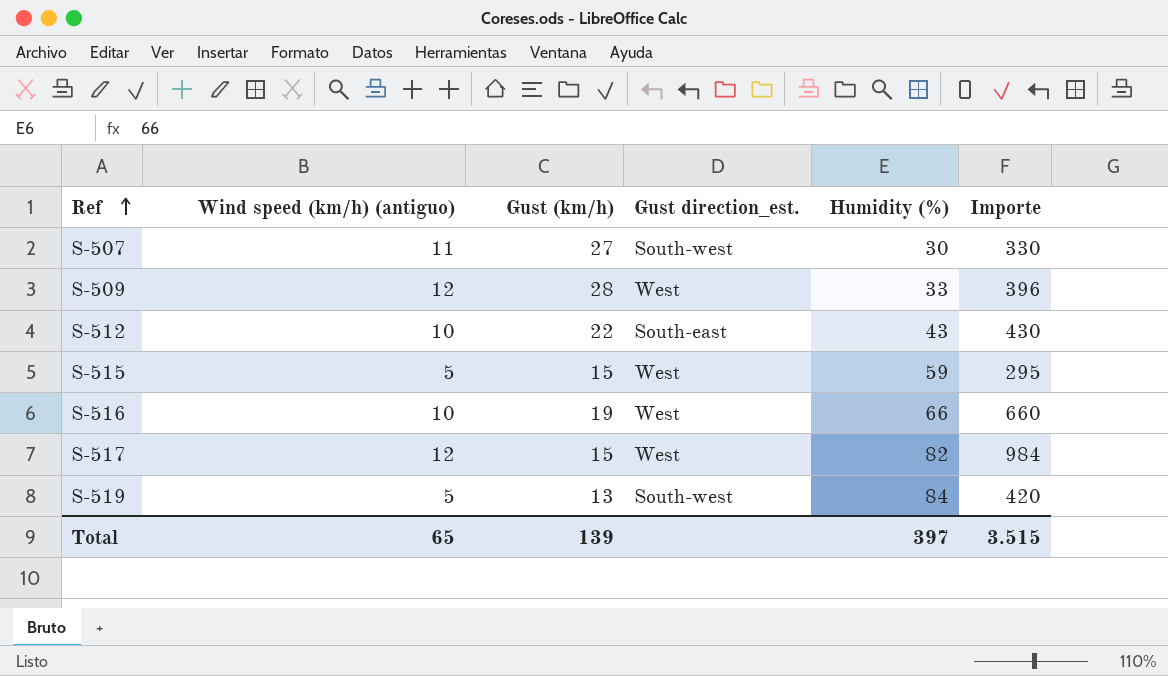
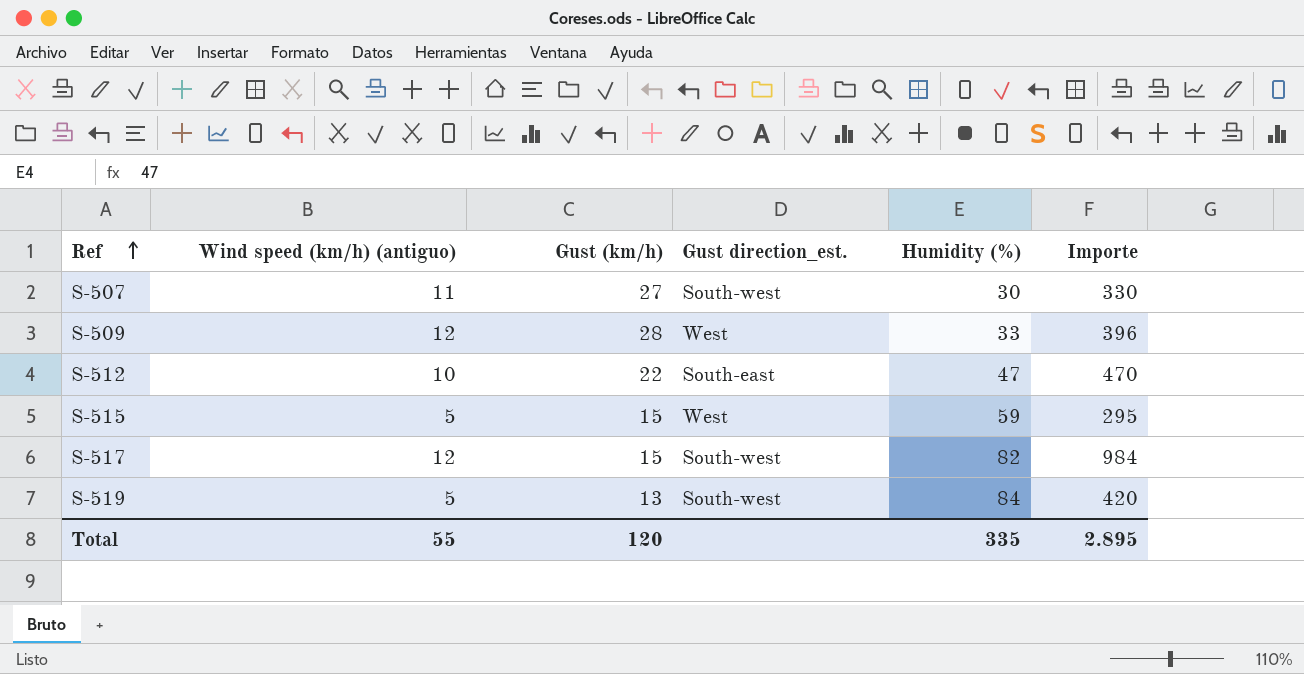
row S-516: 10 | 19 | West | 66 | 660 -> none
S-512 | Humidity (%): 43 -> 47
S-512 | Importe: 430 -> 470
S-517 | Gust direction_est.: West -> South-west
Total | Wind speed (km/h) (antiguo): 65 -> 55
Total | Gust (km/h): 139 -> 120
Total | Humidity (%): 397 -> 335
Total | Importe: 3.515 -> 2.895

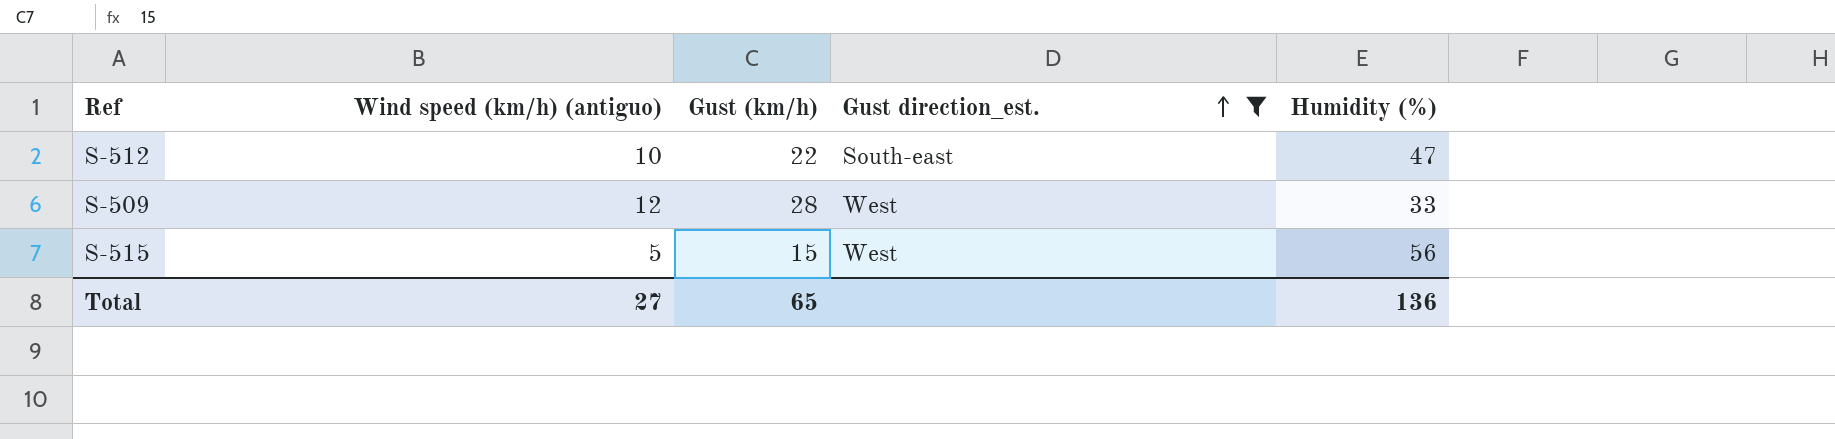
filter: none -> Gust direction_est. != South-west
row order: Ref ascending -> Gust direction_est. ascending
column Importe | formula: [Wind speed (km/h) (antiguo)] * [Humidity (%)] -> none
S-515 | Humidity (%): 59 -> 56
Total | Wind speed (km/h) (antiguo): 55 -> 27
Total | Gust (km/h): 120 -> 65
Total | Humidity (%): 335 -> 136

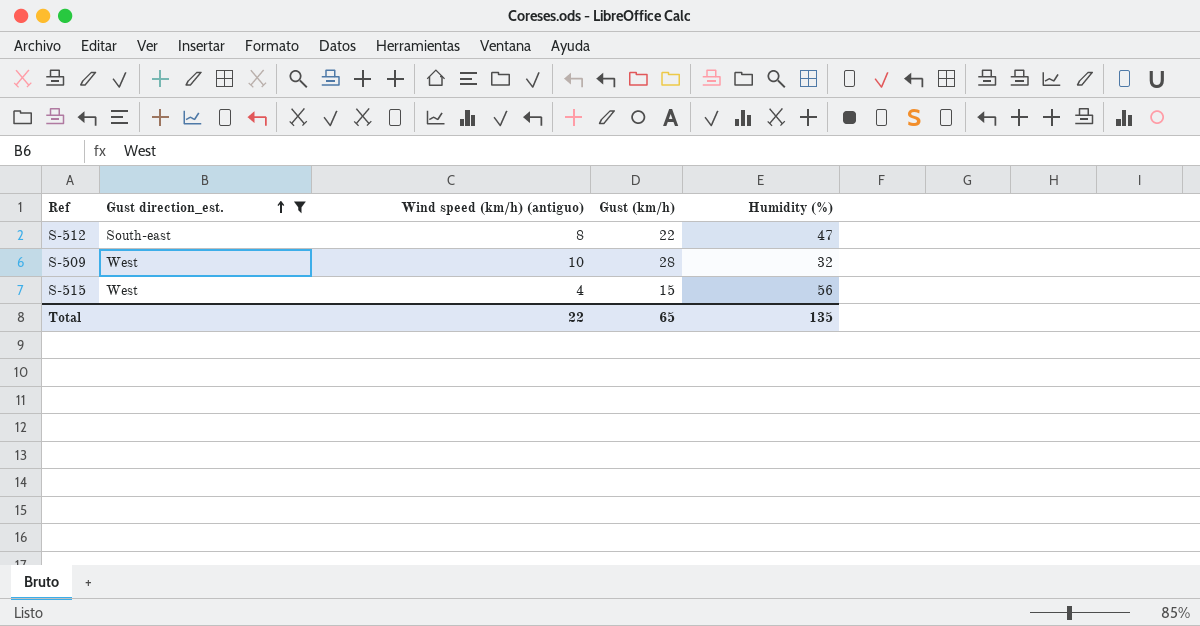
column Gust direction_est. | position: 4 -> 2
S-512 | Wind speed (km/h) (antiguo): 10 -> 8
S-509 | Wind speed (km/h) (antiguo): 12 -> 10
S-509 | Humidity (%): 33 -> 32
S-515 | Wind speed (km/h) (antiguo): 5 -> 4
Total | Wind speed (km/h) (antiguo): 27 -> 22
Total | Humidity (%): 136 -> 135

